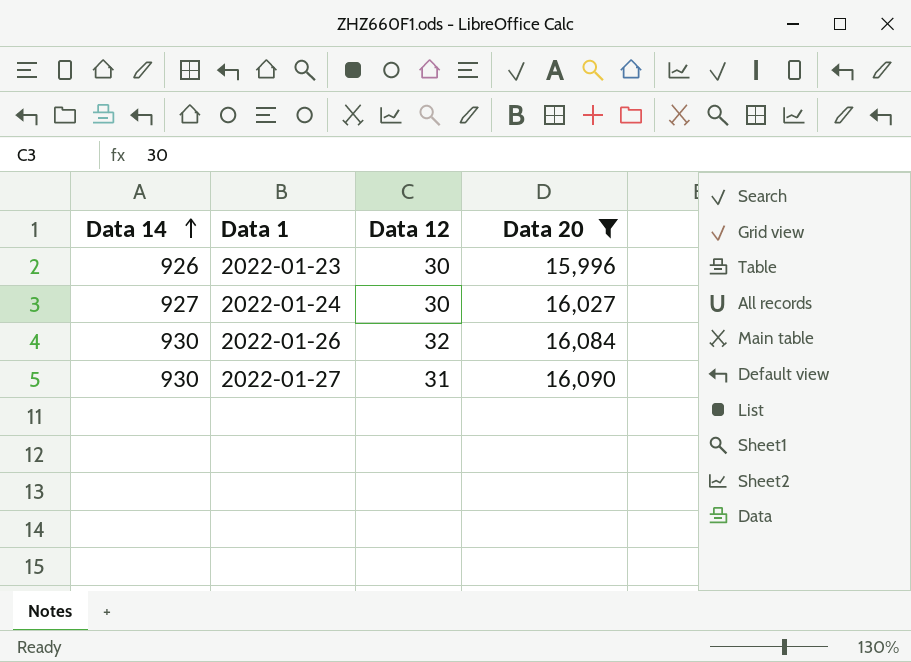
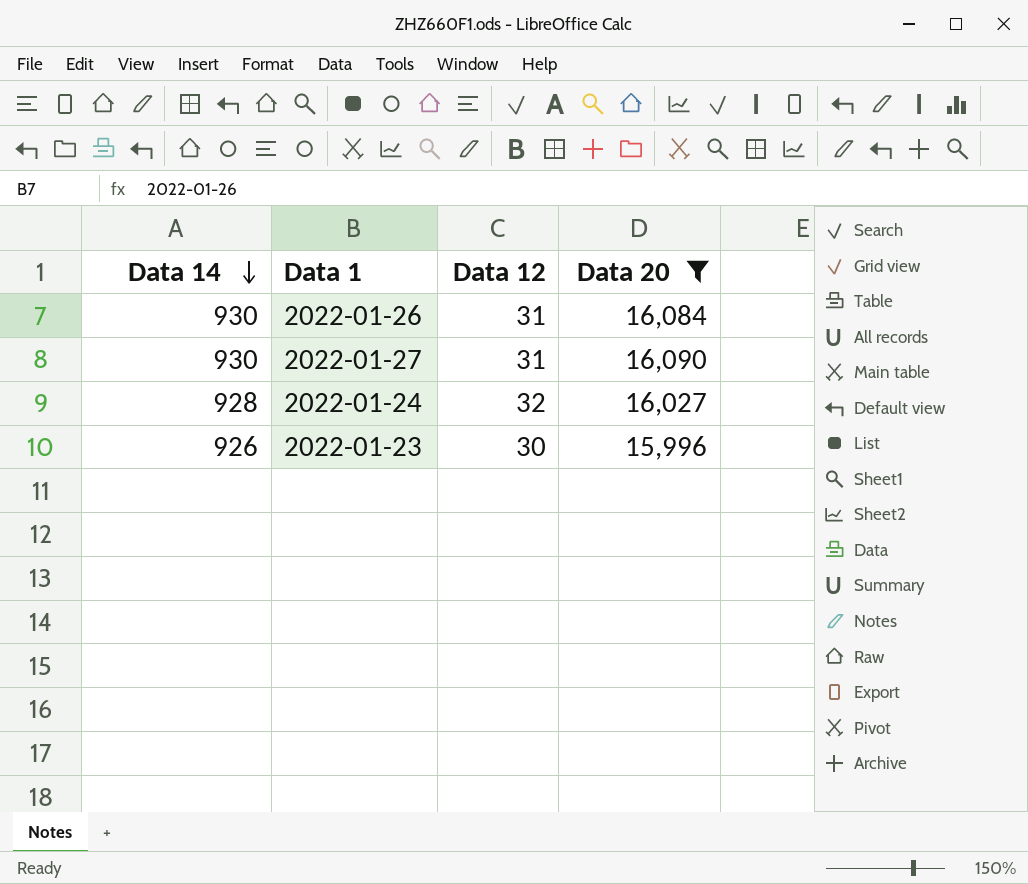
row order: Data 14 ascending -> Data 14 descending
2022-01-26 | Data 12: 32 -> 31
2022-01-24 | Data 14: 927 -> 928
2022-01-24 | Data 12: 30 -> 32

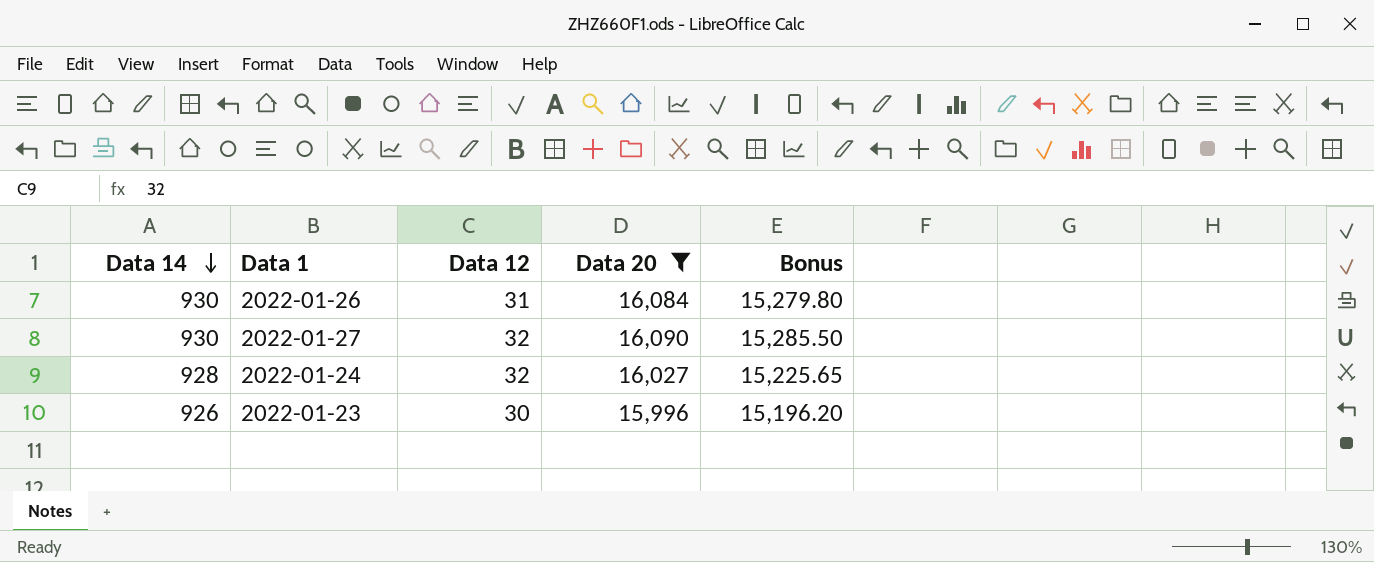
column Bonus | formula: none -> [Data 20] * 0.95
2022-01-27 | Data 12: 31 -> 32

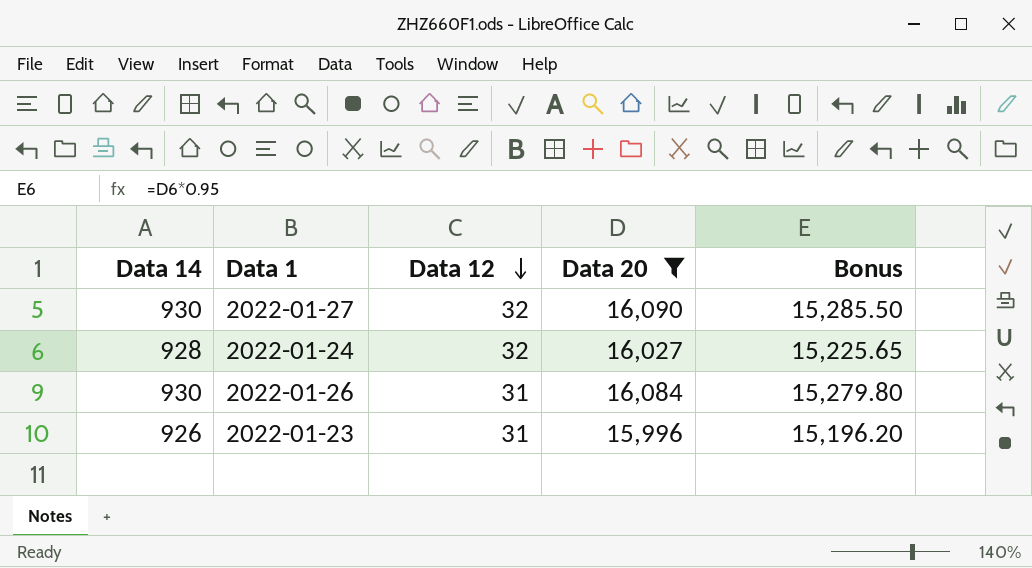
row order: Data 14 descending -> Data 12 descending
2022-01-23 | Data 12: 30 -> 31

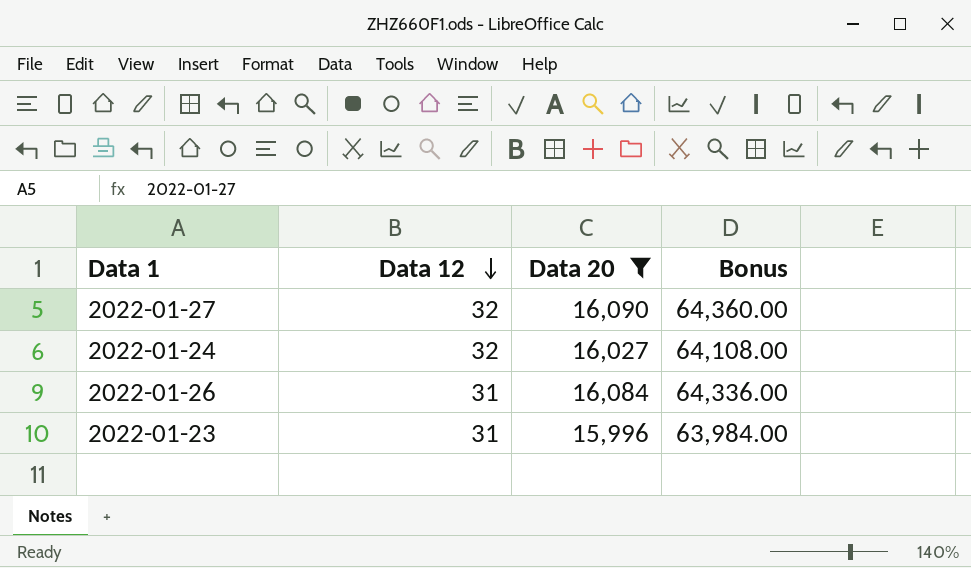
column Data 14 | position: 1 -> none
column Bonus | formula: [Data 20] * 0.95 -> [Data 20] * 4

